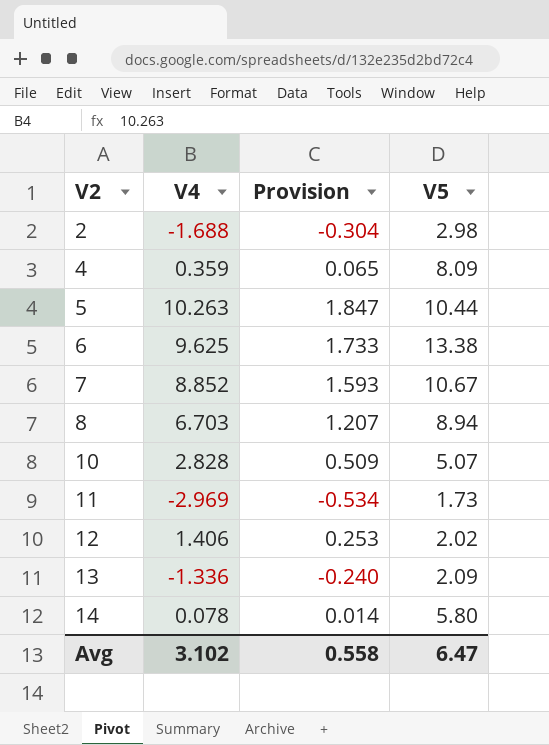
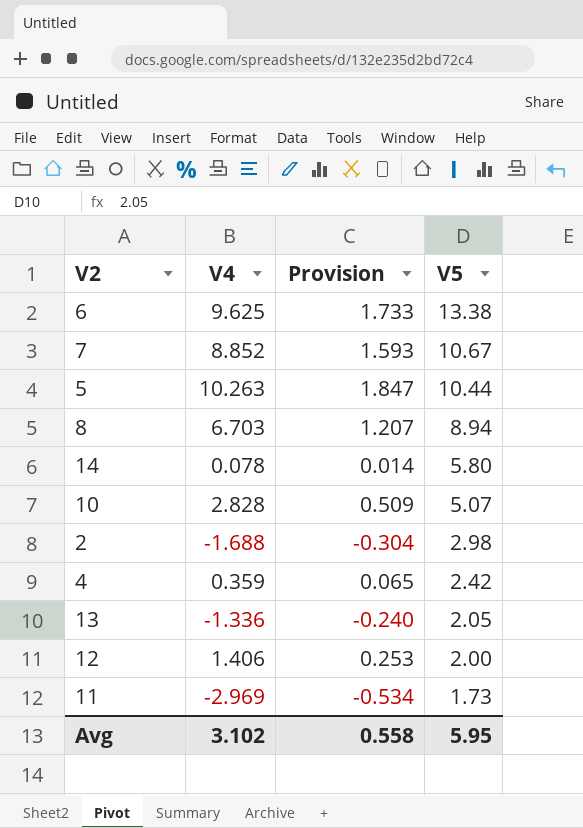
row order: V2 ascending -> V5 descending
4 | V5: 8.09 -> 2.42
13 | V5: 2.09 -> 2.05
12 | V5: 2.02 -> 2.00
Avg | V5: 6.47 -> 5.95

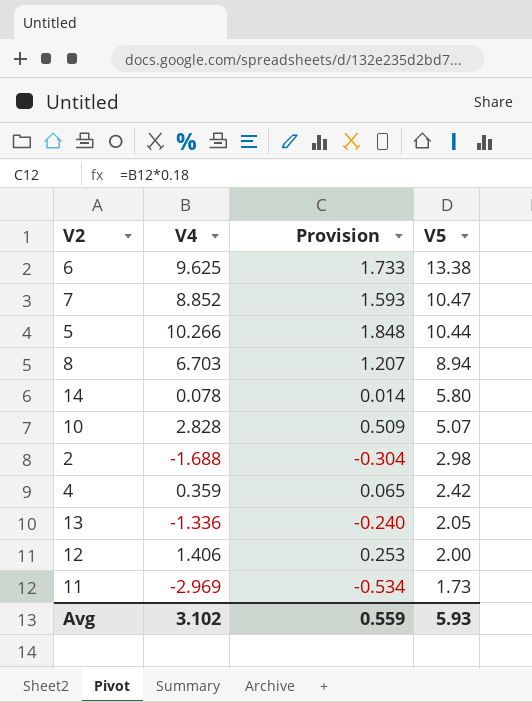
7 | V5: 10.67 -> 10.47
5 | V4: 10.263 -> 10.266
5 | Provision: 1.847 -> 1.848
Avg | Provision: 0.558 -> 0.559
Avg | V5: 5.95 -> 5.93

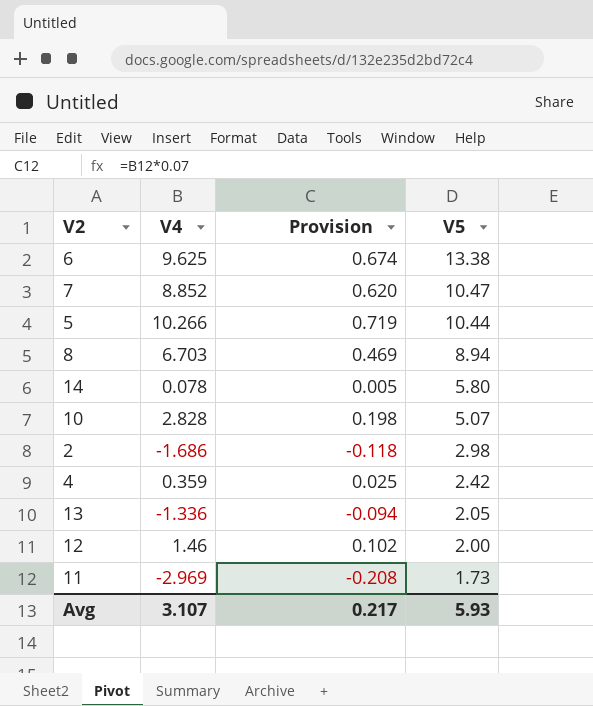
column Provision | formula: [V4] * 0.18 -> [V4] * 0.07
2 | V4: -1.688 -> -1.686
12 | V4: 1.406 -> 1.46
Avg | V4: 3.102 -> 3.107
Avg | Provision: 0.559 -> 0.217

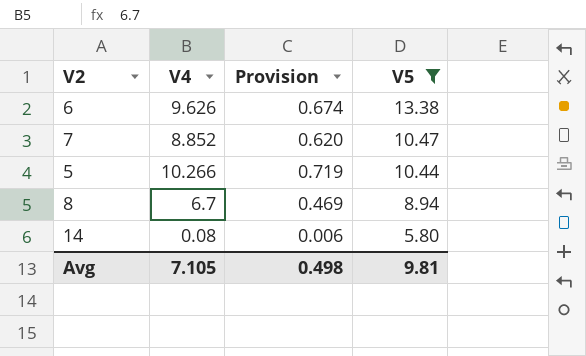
filter: none -> V5 >= 5.80
6 | V4: 9.625 -> 9.626
8 | V4: 6.703 -> 6.7
14 | V4: 0.078 -> 0.08
14 | Provision: 0.005 -> 0.006
Avg | V4: 3.107 -> 7.105
Avg | Provision: 0.217 -> 0.498
Avg | V5: 5.93 -> 9.81

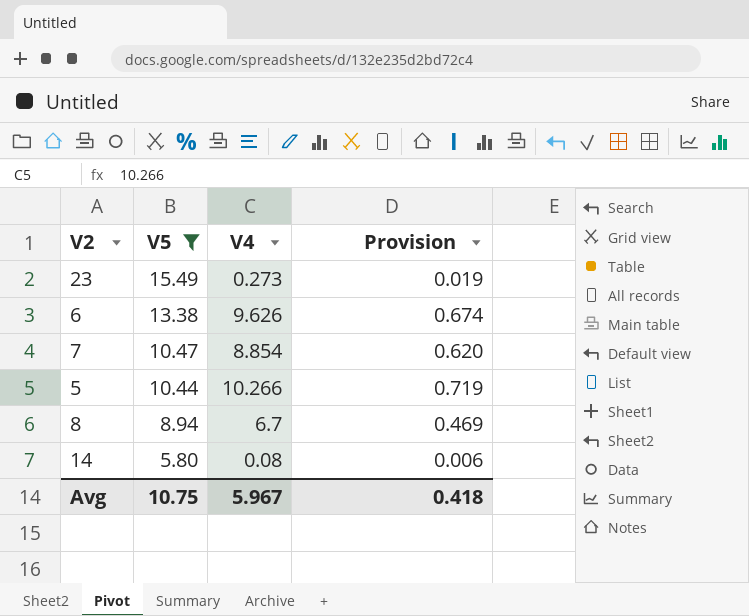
column V5 | position: 4 -> 2
row 23: none -> 15.49 | 0.273 | 0.019
7 | V4: 8.852 -> 8.854
Avg | V5: 9.81 -> 10.75
Avg | V4: 7.105 -> 5.967
Avg | Provision: 0.498 -> 0.418

